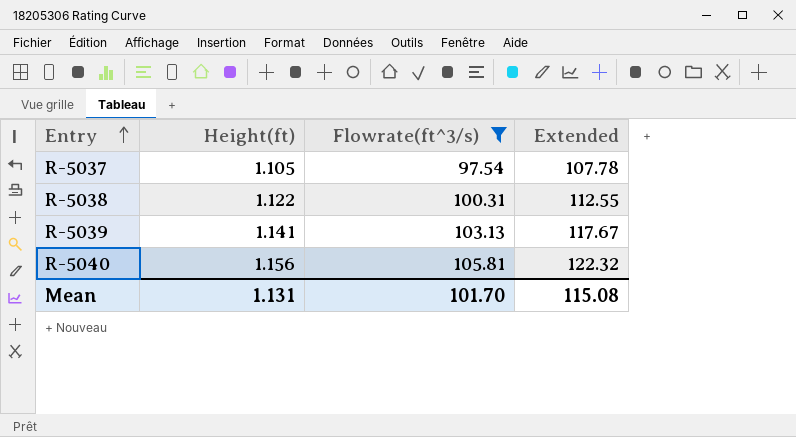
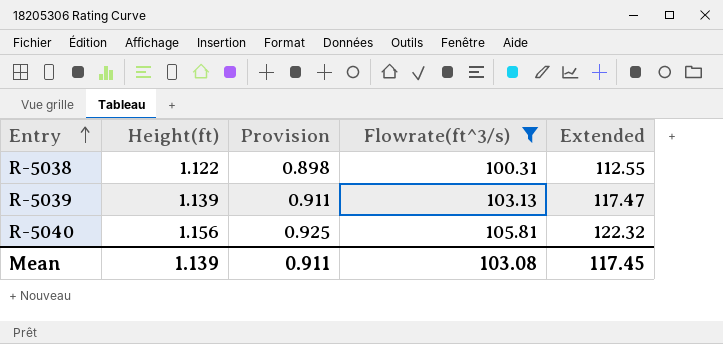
column Provision | formula: none -> [Height(ft)] * 0.8
row R-5037: 1.105 | 97.54 | 107.78 -> none
R-5039 | Height(ft): 1.141 -> 1.139
R-5039 | Extended: 117.67 -> 117.47
Mean | Height(ft): 1.131 -> 1.139
Mean | Flowrate(ft^3/s): 101.70 -> 103.08
Mean | Extended: 115.08 -> 117.45

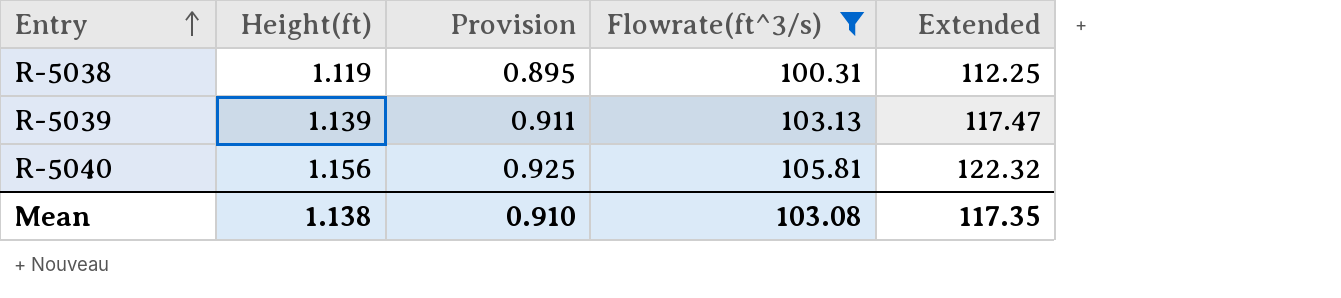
R-5038 | Height(ft): 1.122 -> 1.119
R-5038 | Provision: 0.898 -> 0.895
R-5038 | Extended: 112.55 -> 112.25
Mean | Height(ft): 1.139 -> 1.138
Mean | Provision: 0.911 -> 0.910
Mean | Extended: 117.45 -> 117.35

